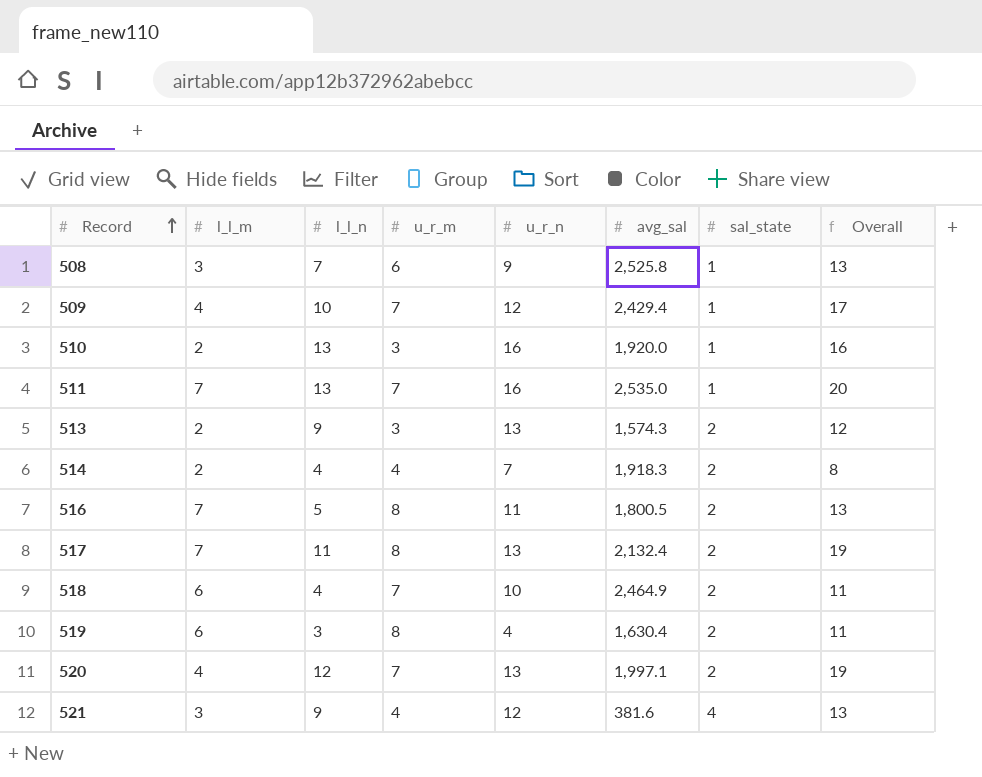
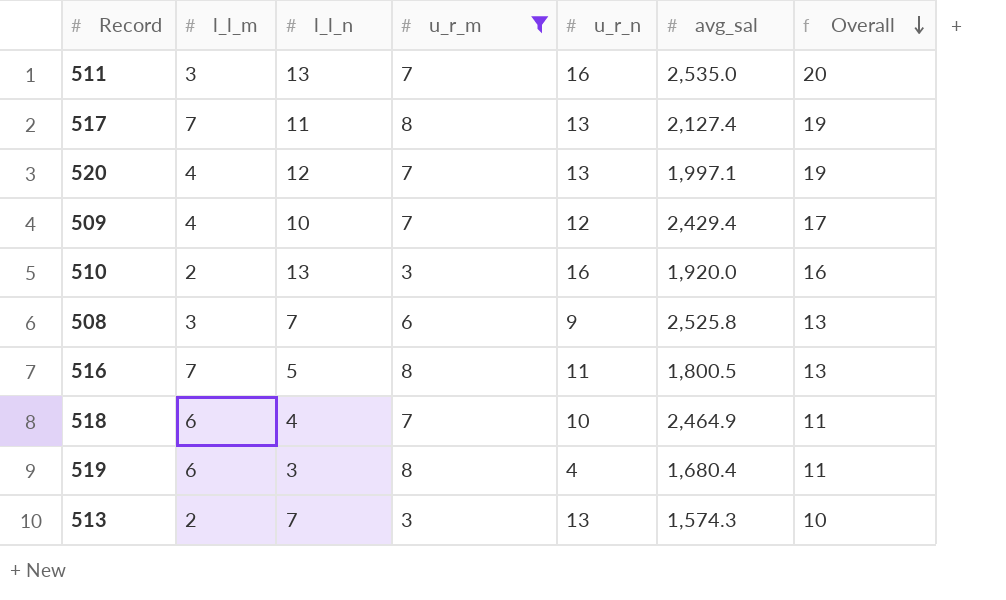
filter: none -> u_r_m != 4
row order: Record ascending -> Overall descending
column sal_state | position: 7 -> none
511 | l_l_m: 7 -> 3
517 | avg_sal: 2,132.4 -> 2,127.4
519 | avg_sal: 1,630.4 -> 1,680.4
513 | l_l_n: 9 -> 7
513 | Overall: 12 -> 10

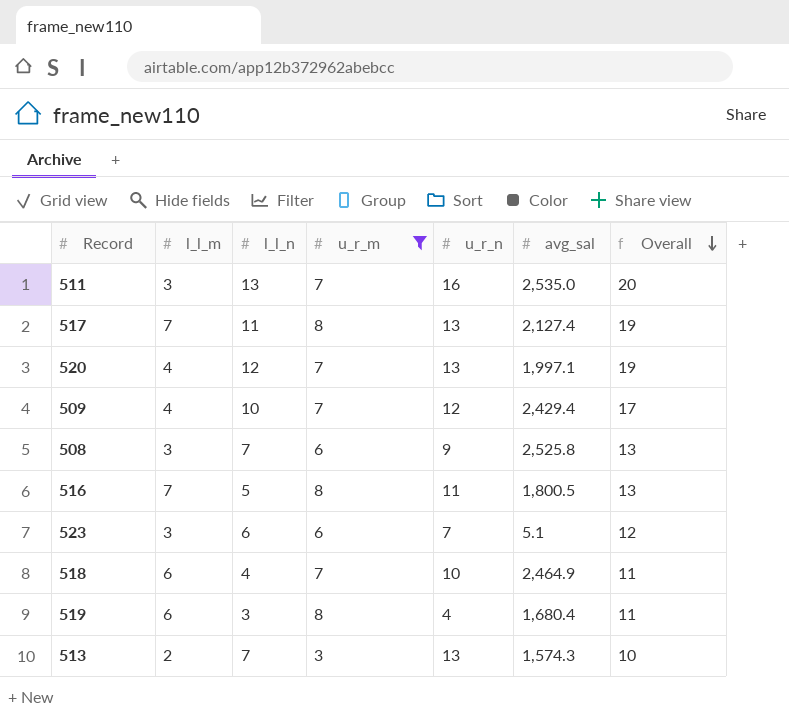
row 510: 2 | 13 | 3 | 16 | 1,920.0 | 16 -> none
row 523: none -> 3 | 6 | 6 | 7 | 5.1 | 12

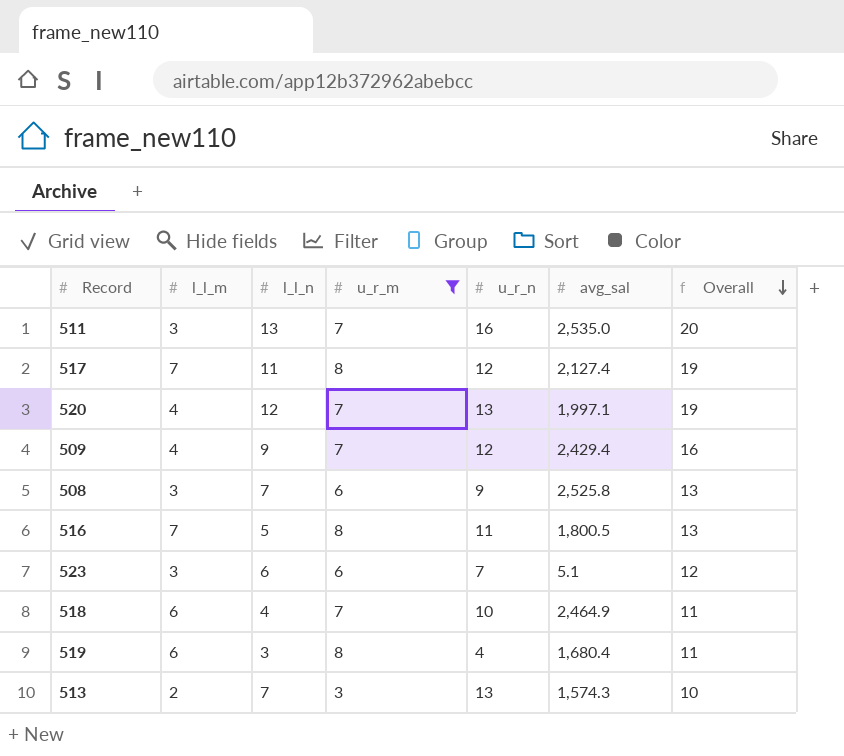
517 | u_r_n: 13 -> 12
509 | l_l_n: 10 -> 9
509 | Overall: 17 -> 16

